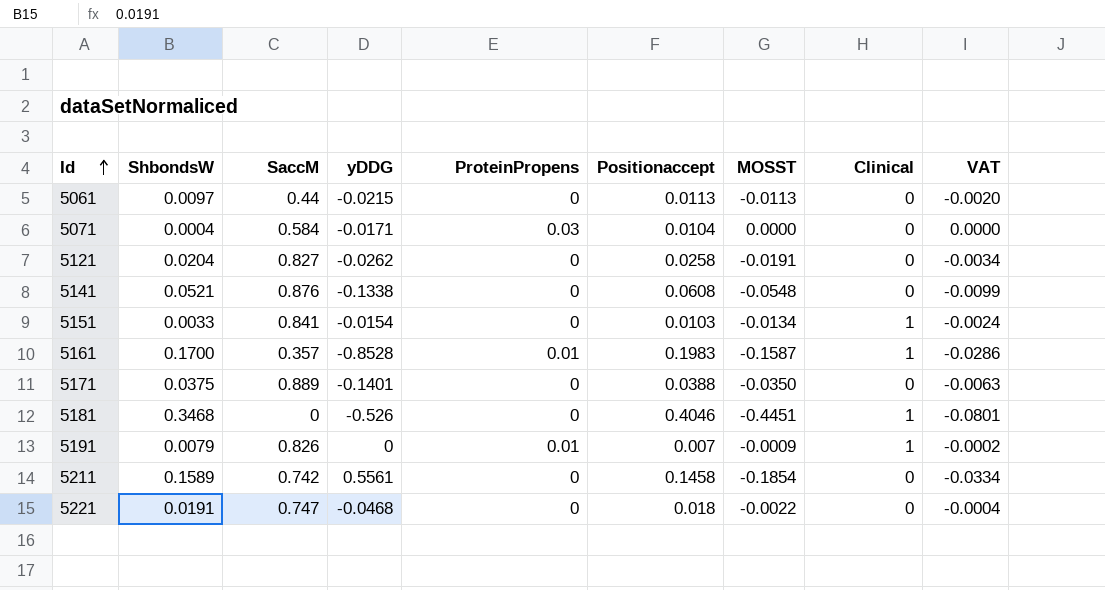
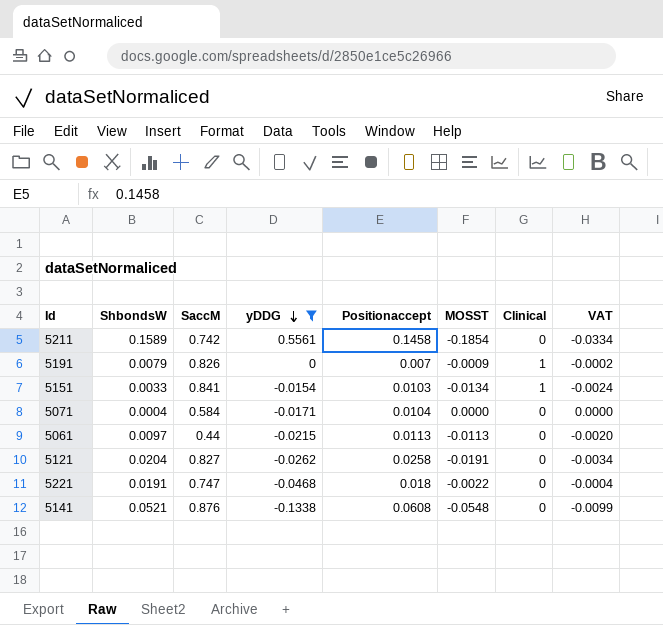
filter: none -> yDDG >= -0.1338
row order: Id ascending -> yDDG descending
column ProteinPropens | position: 5 -> none

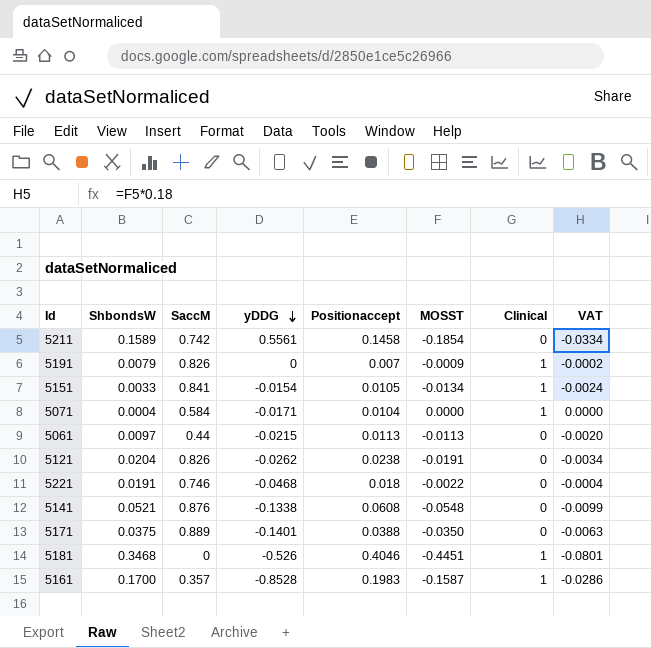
filter: yDDG >= -0.1338 -> none
5151 | Positionaccept: 0.0103 -> 0.0105
5071 | Clinical: 0 -> 1
5121 | SaccM: 0.827 -> 0.826
5121 | Positionaccept: 0.0258 -> 0.0238
5221 | SaccM: 0.747 -> 0.746

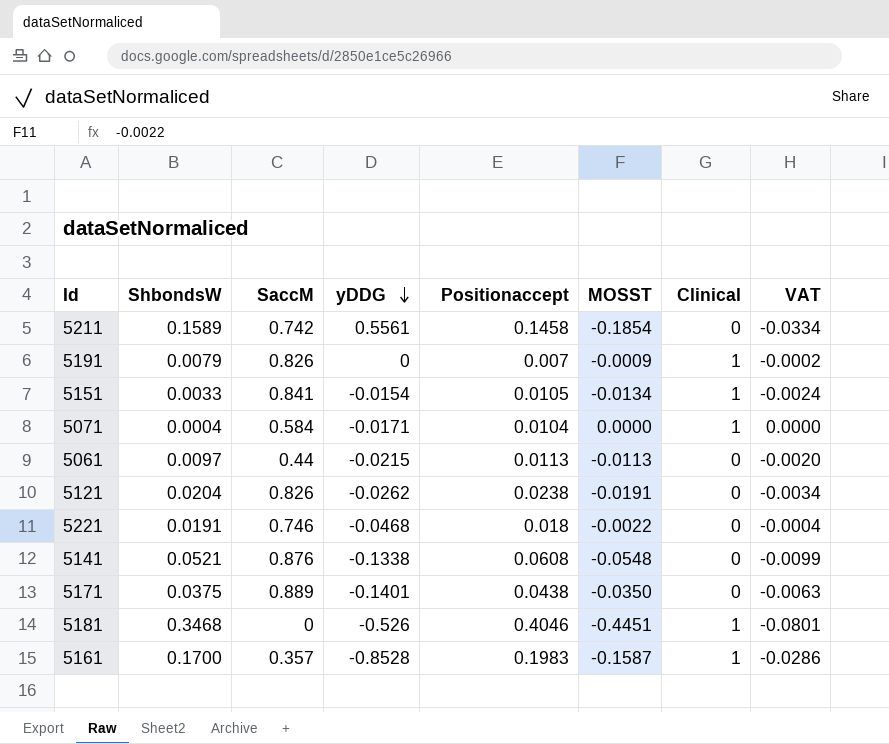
5171 | Positionaccept: 0.0388 -> 0.0438

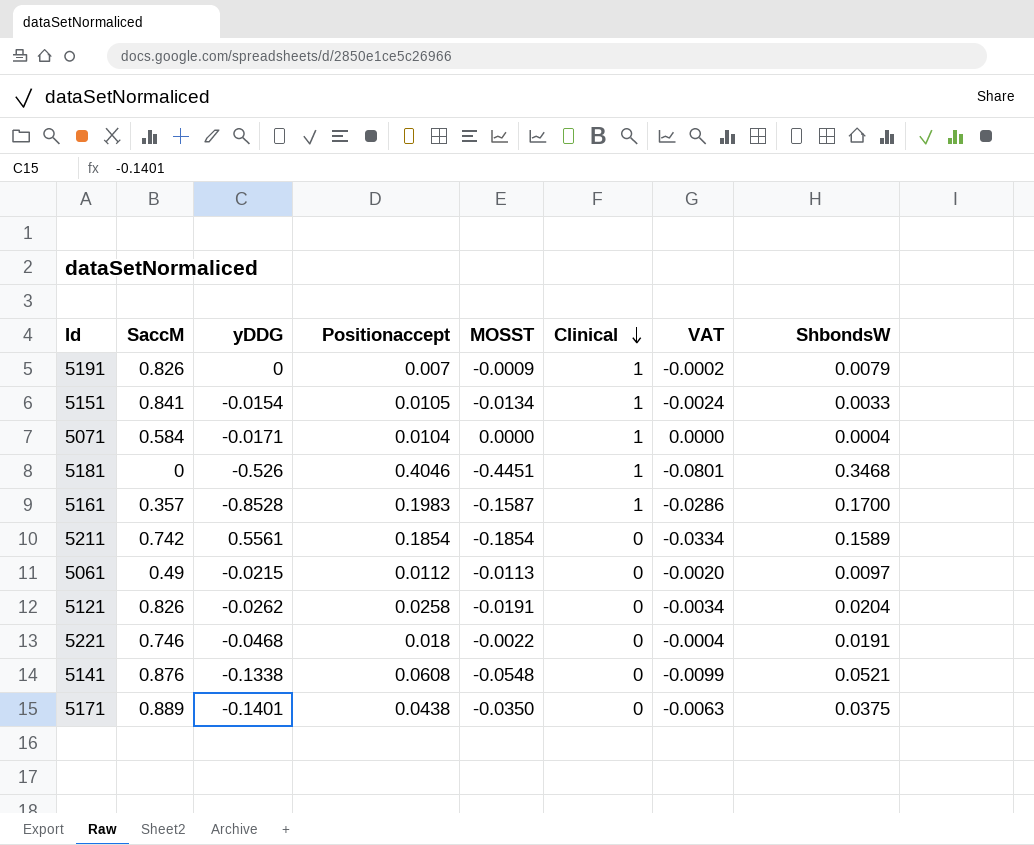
row order: yDDG descending -> Clinical descending
column ShbondsW | position: 2 -> 8
5211 | Positionaccept: 0.1458 -> 0.1854
5061 | SaccM: 0.44 -> 0.49
5061 | Positionaccept: 0.0113 -> 0.0112
5121 | Positionaccept: 0.0238 -> 0.0258

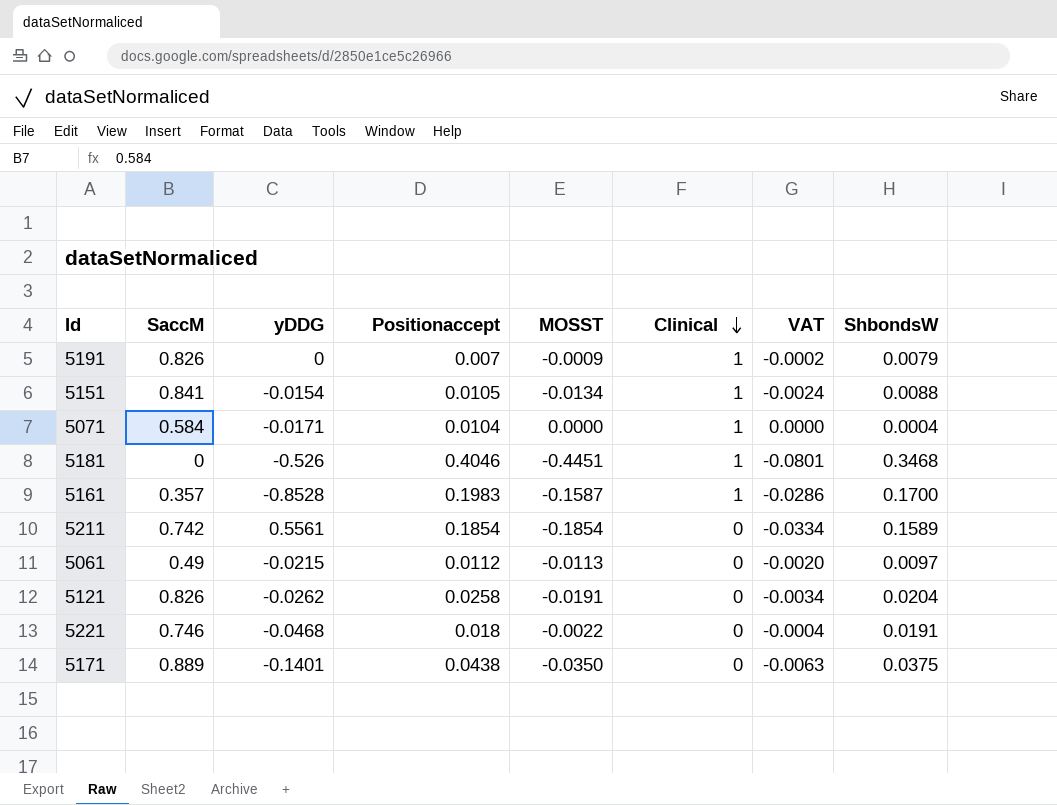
row 5141: 0.876 | -0.1338 | 0.0608 | -0.0548 | 0 | -0.0099 | 0.0521 -> none
5151 | ShbondsW: 0.0033 -> 0.0088

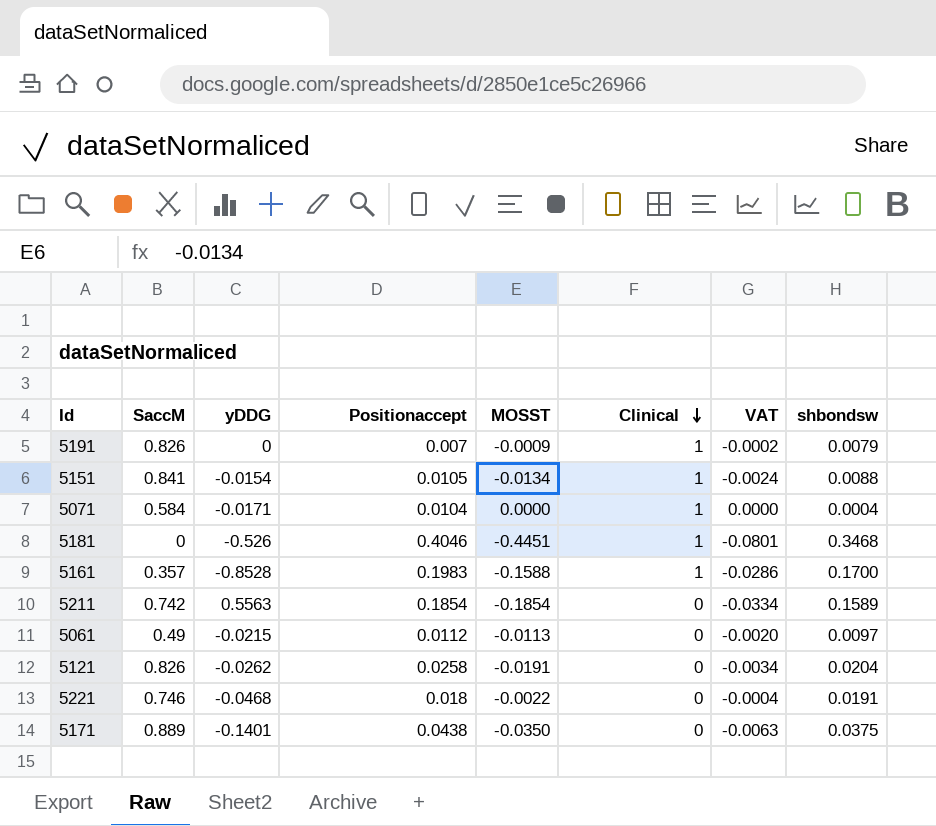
column name: ShbondsW -> shbondsw
5161 | MOSST: -0.1587 -> -0.1588
5211 | yDDG: 0.5561 -> 0.5563

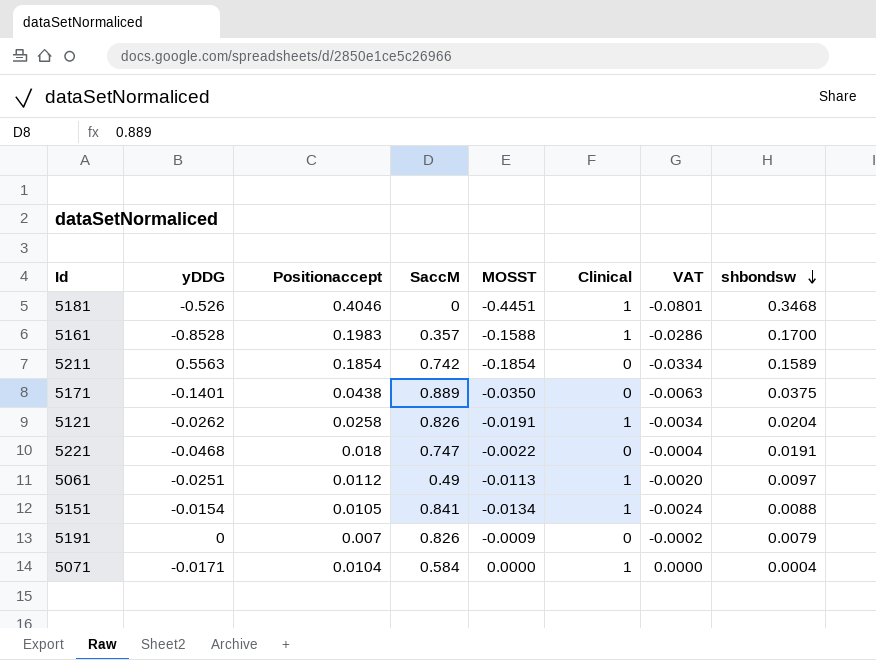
row order: Clinical descending -> shbondsw descending
column SaccM | position: 2 -> 4
5121 | Clinical: 0 -> 1
5221 | SaccM: 0.746 -> 0.747
5061 | yDDG: -0.0215 -> -0.0251
5061 | Clinical: 0 -> 1
5191 | Clinical: 1 -> 0

